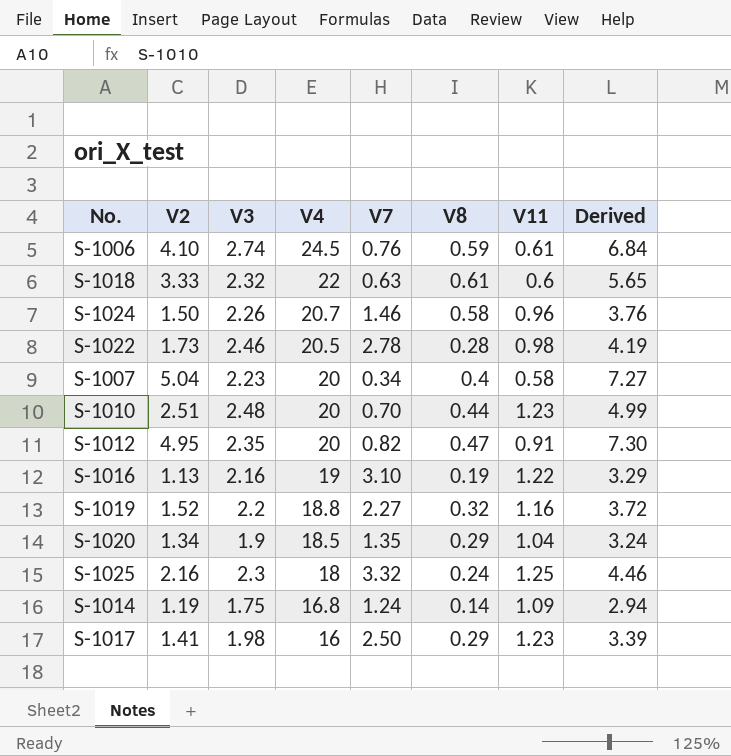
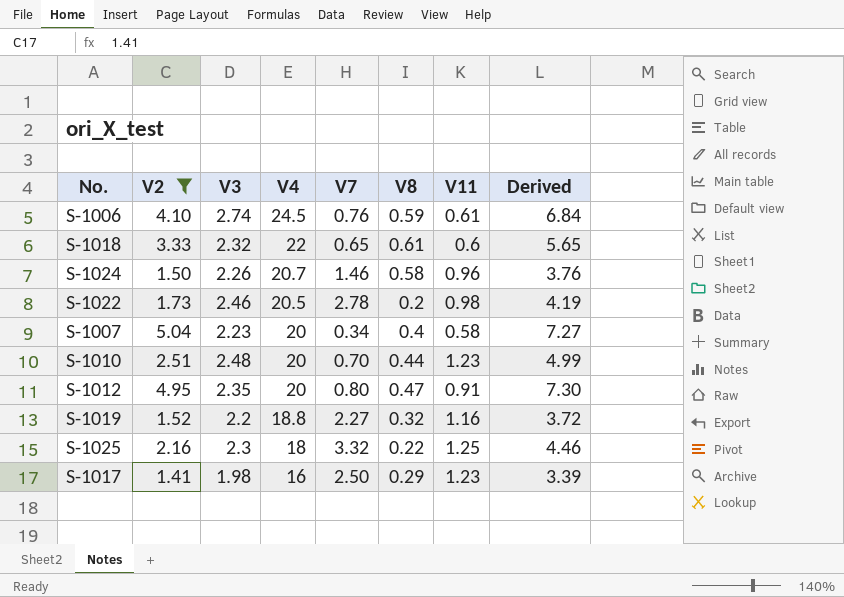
filter: none -> V2 >= 1.41
S-1018 | V7: 0.63 -> 0.65
S-1022 | V8: 0.28 -> 0.2
S-1012 | V7: 0.82 -> 0.80
S-1025 | V8: 0.24 -> 0.22

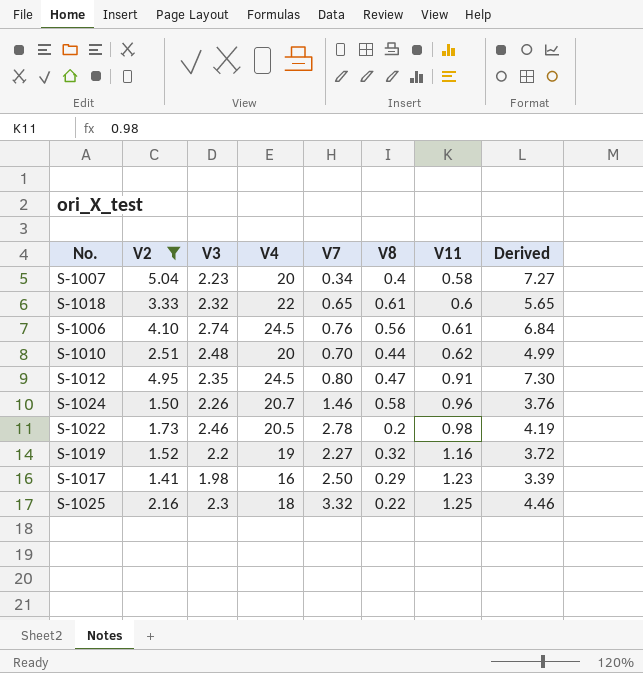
row order: V4 descending -> V11 ascending
S-1006 | V8: 0.59 -> 0.56
S-1010 | V11: 1.23 -> 0.62
S-1012 | V4: 20 -> 24.5
S-1019 | V4: 18.8 -> 19

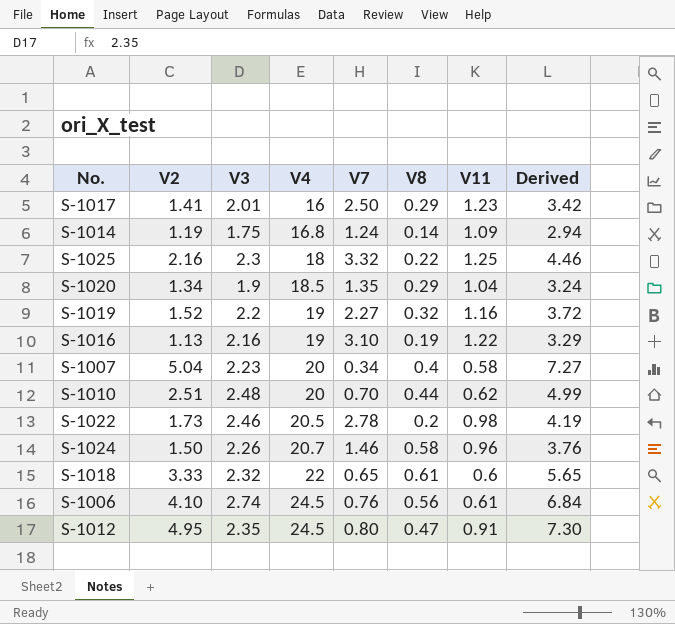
filter: V2 >= 1.41 -> none
row order: V11 ascending -> V4 ascending
S-1017 | V3: 1.98 -> 2.01
S-1017 | Derived: 3.39 -> 3.42

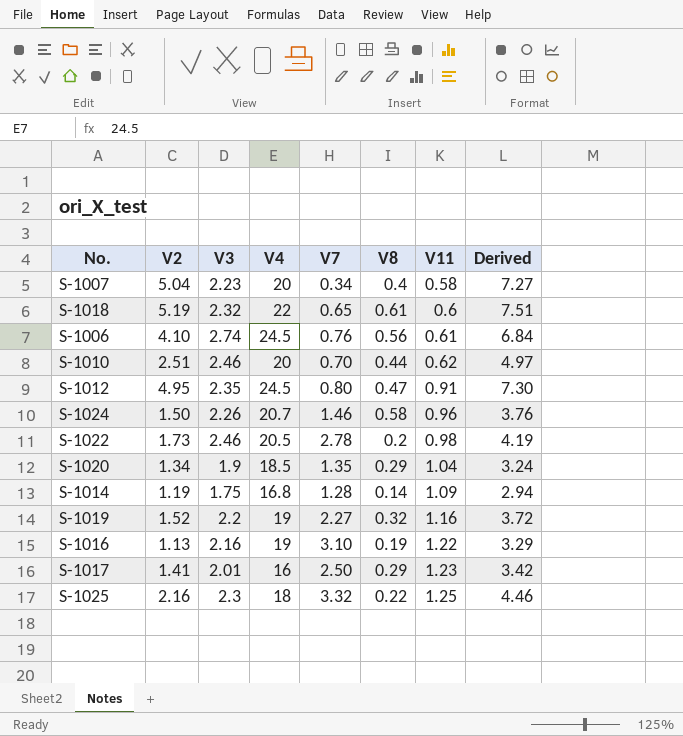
row order: V4 ascending -> V11 ascending
S-1018 | V2: 3.33 -> 5.19
S-1018 | Derived: 5.65 -> 7.51
S-1010 | V3: 2.48 -> 2.46
S-1010 | Derived: 4.99 -> 4.97
S-1014 | V7: 1.24 -> 1.28

